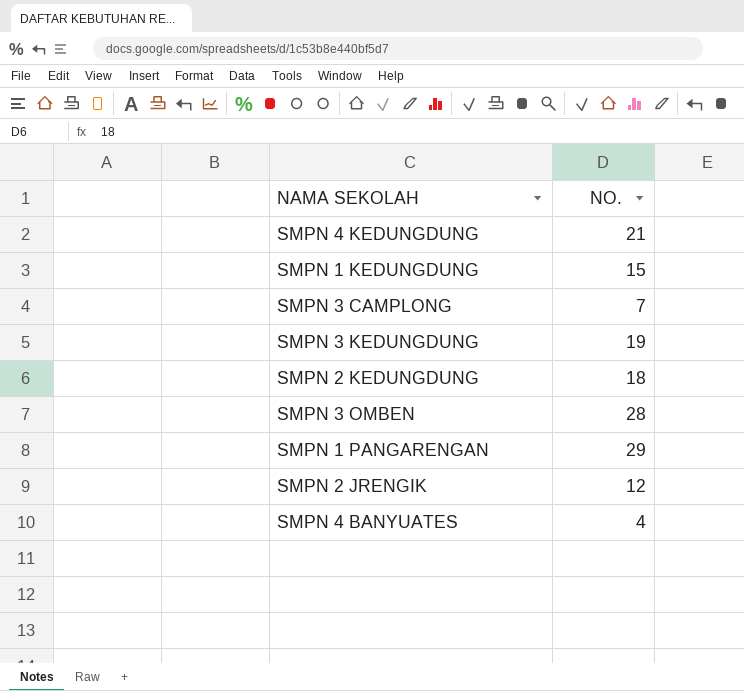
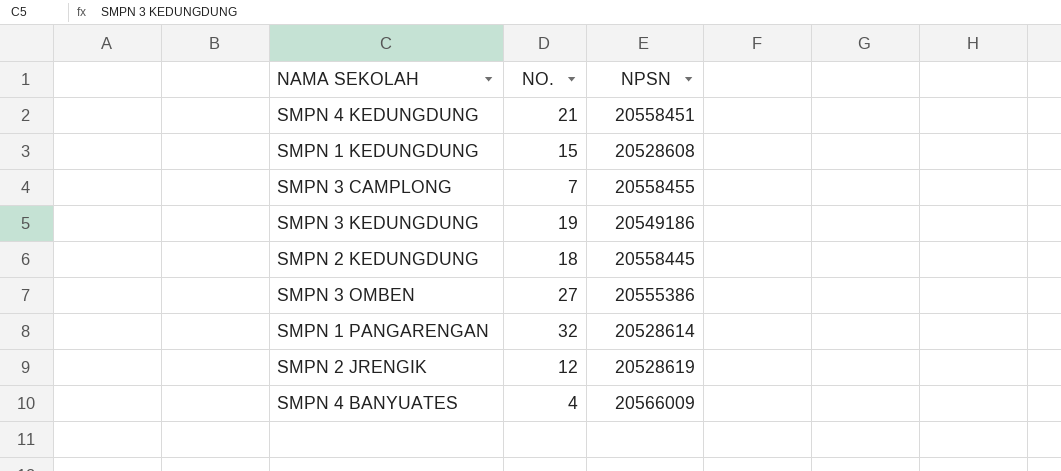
column NPSN | position: none -> 3
SMPN 3 OMBEN | NO.: 28 -> 27
SMPN 1 PANGARENGAN | NO.: 29 -> 32

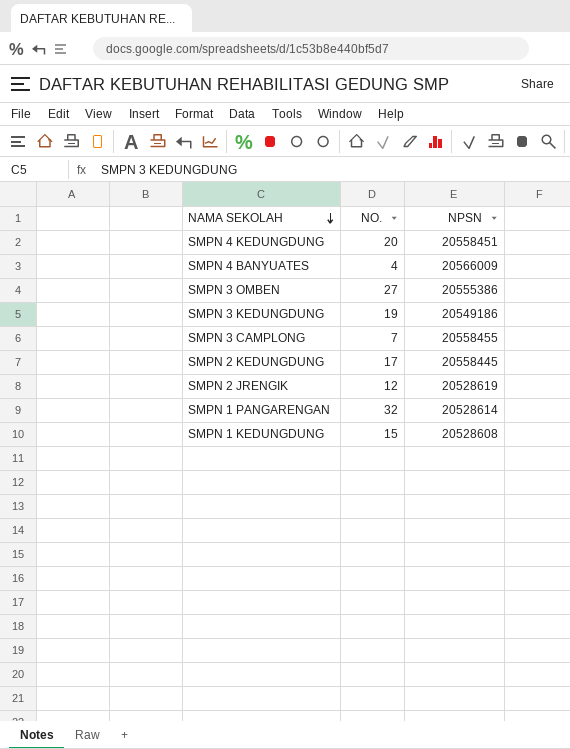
row order: none -> NAMA SEKOLAH descending
SMPN 4 KEDUNGDUNG | NO.: 21 -> 20
SMPN 2 KEDUNGDUNG | NO.: 18 -> 17

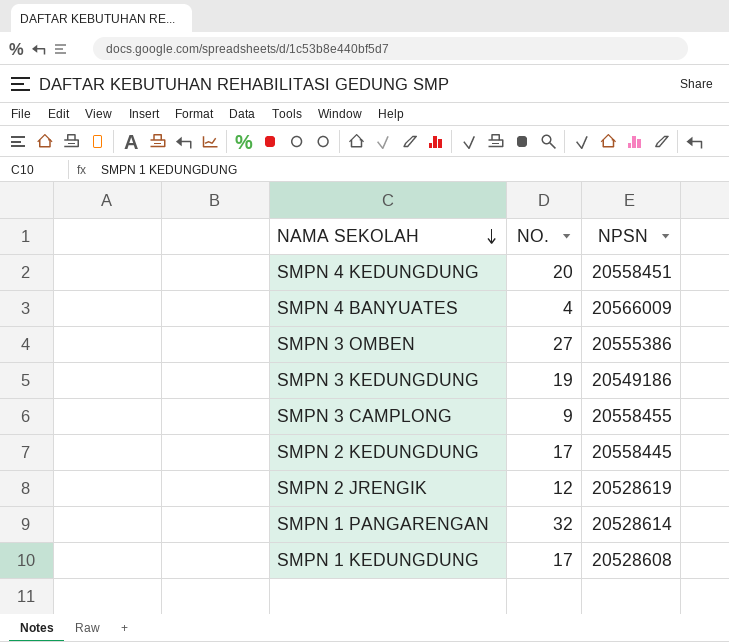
SMPN 3 CAMPLONG | NO.: 7 -> 9
SMPN 1 KEDUNGDUNG | NO.: 15 -> 17

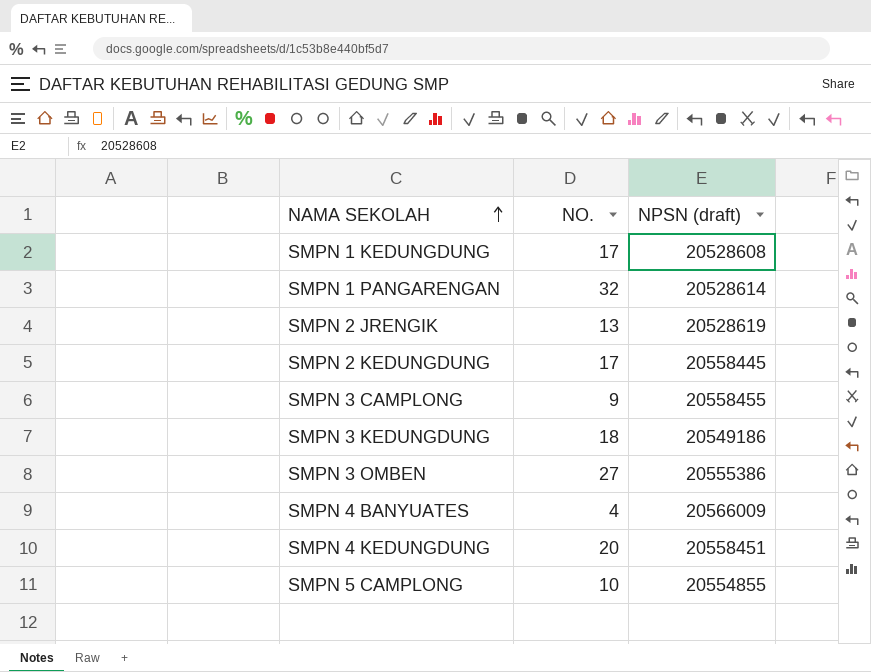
row order: NAMA SEKOLAH descending -> NAMA SEKOLAH ascending
column name: NPSN -> NPSN (draft)
SMPN 2 JRENGIK | NO.: 12 -> 13
SMPN 3 KEDUNGDUNG | NO.: 19 -> 18
row SMPN 5 CAMPLONG: none -> 10 | 20554855

